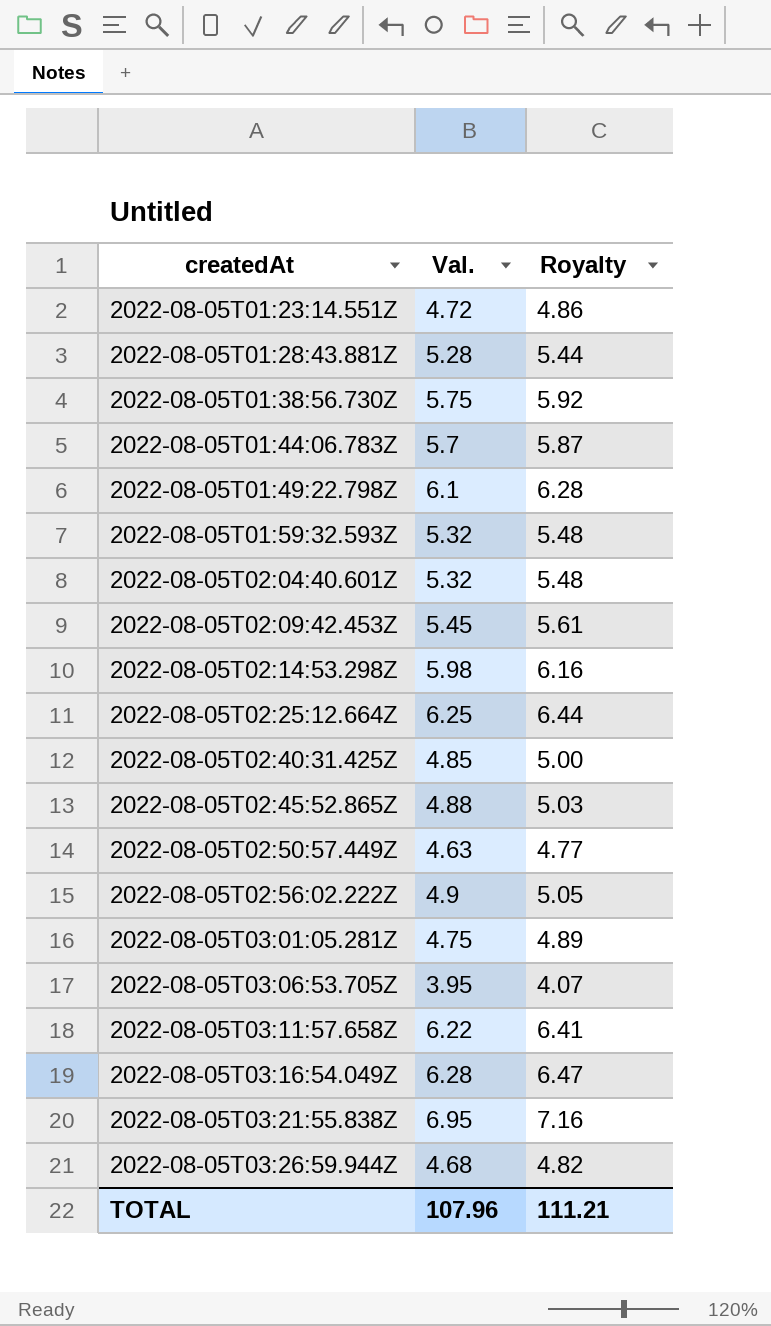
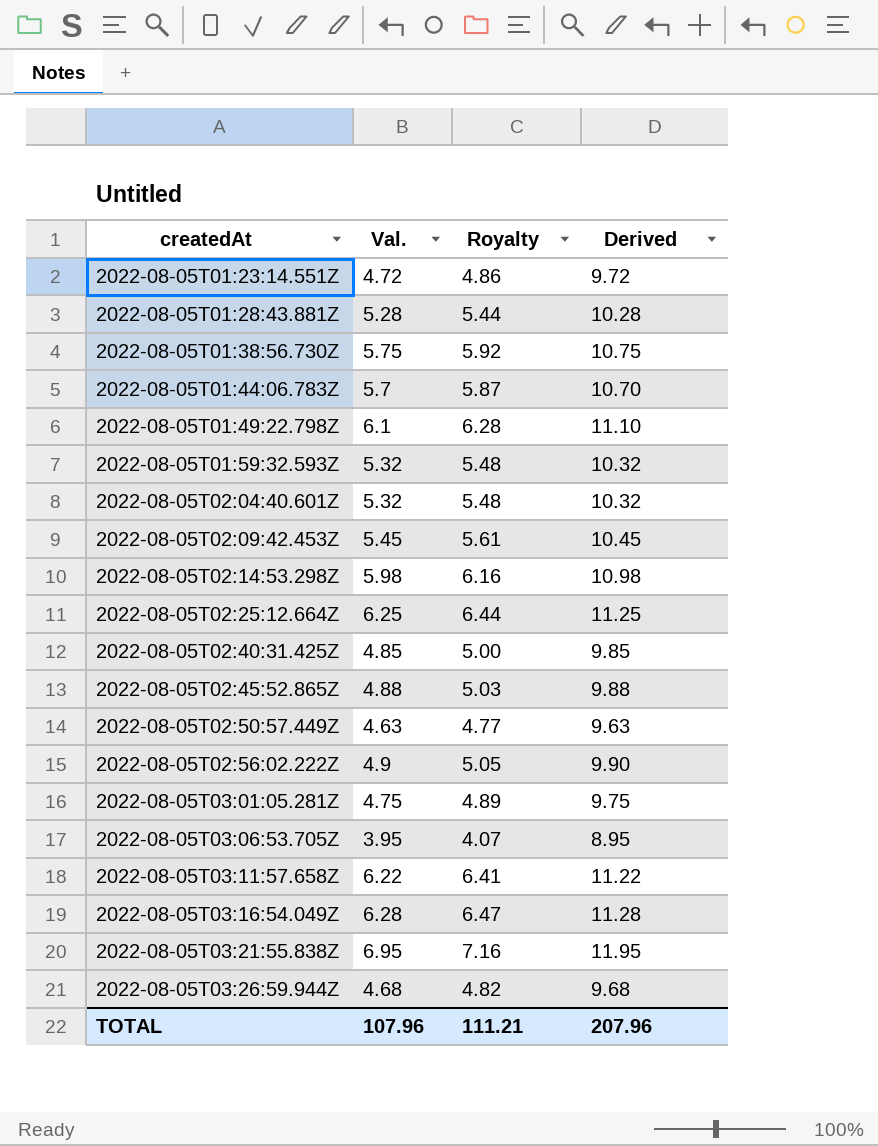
column Derived | formula: none -> [Val.] + 5

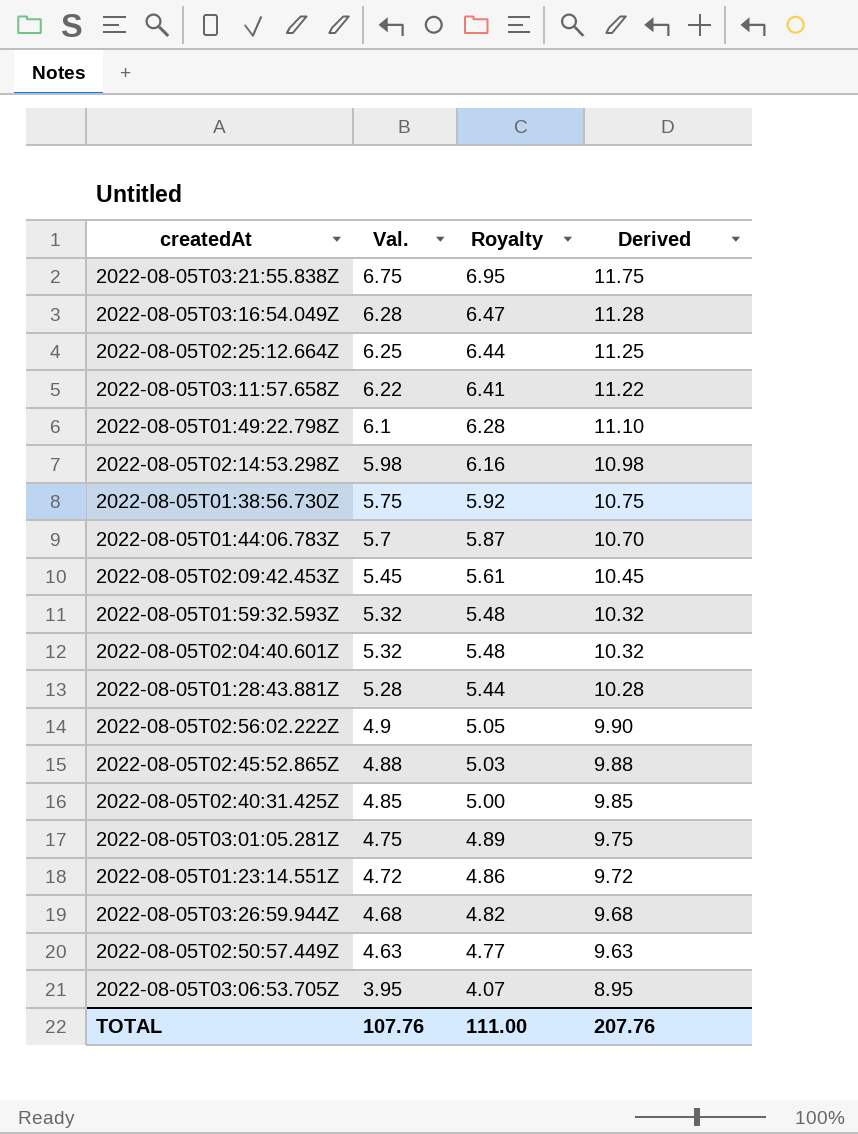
row order: createdAt ascending -> Val. descending
2022-08-05T03:21:55.838Z | Val.: 6.95 -> 6.75
2022-08-05T03:21:55.838Z | Royalty: 7.16 -> 6.95
2022-08-05T03:21:55.838Z | Derived: 11.95 -> 11.75
TOTAL | Val.: 107.96 -> 107.76
TOTAL | Royalty: 111.21 -> 111.00
TOTAL | Derived: 207.96 -> 207.76

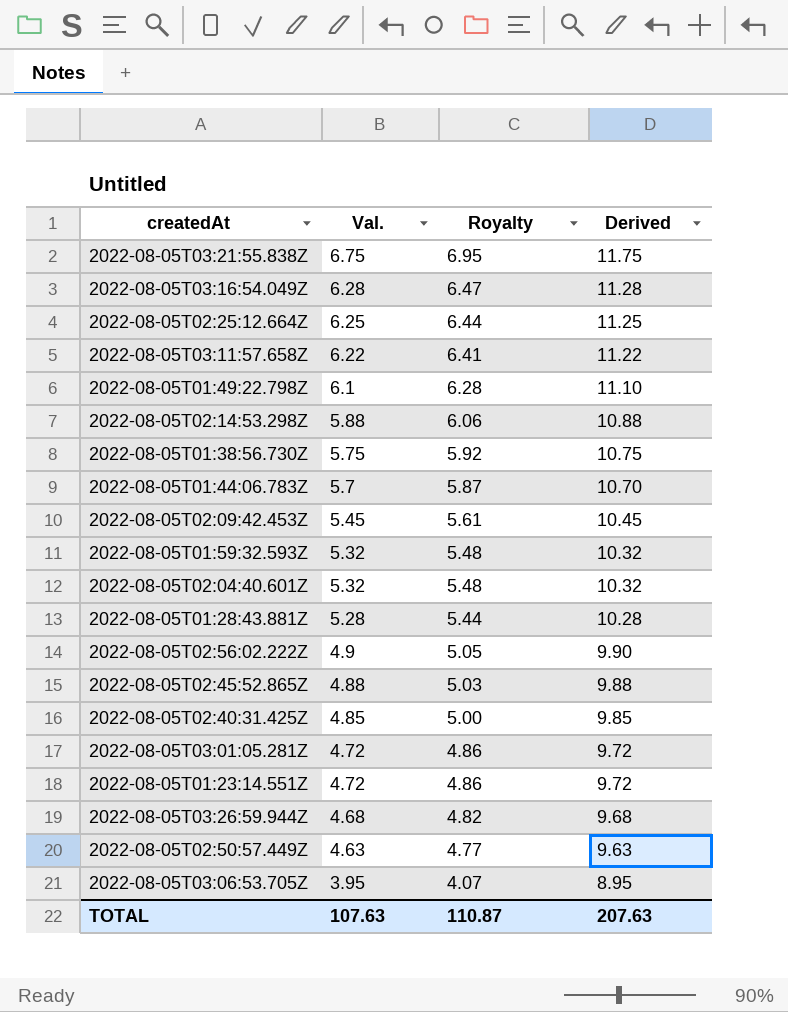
2022-08-05T02:14:53.298Z | Val.: 5.98 -> 5.88
2022-08-05T02:14:53.298Z | Royalty: 6.16 -> 6.06
2022-08-05T02:14:53.298Z | Derived: 10.98 -> 10.88
2022-08-05T03:01:05.281Z | Val.: 4.75 -> 4.72
2022-08-05T03:01:05.281Z | Royalty: 4.89 -> 4.86
2022-08-05T03:01:05.281Z | Derived: 9.75 -> 9.72
TOTAL | Val.: 107.76 -> 107.63
TOTAL | Royalty: 111.00 -> 110.87
TOTAL | Derived: 207.76 -> 207.63

